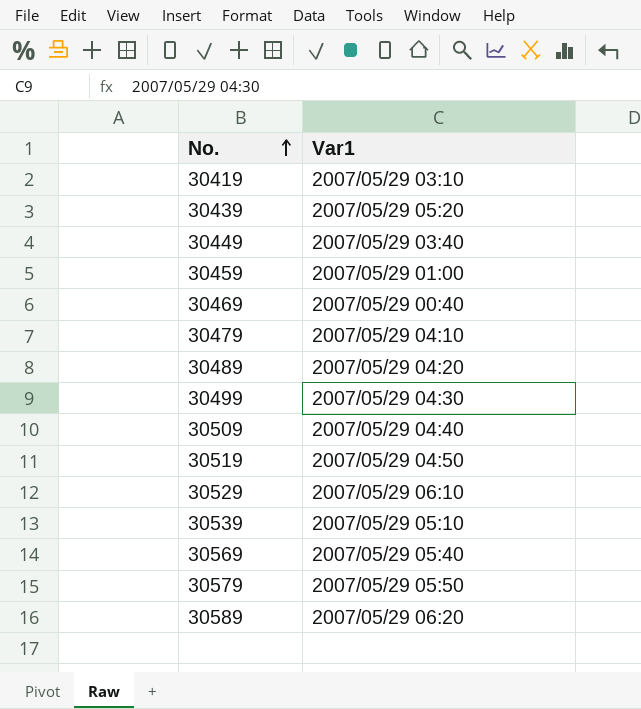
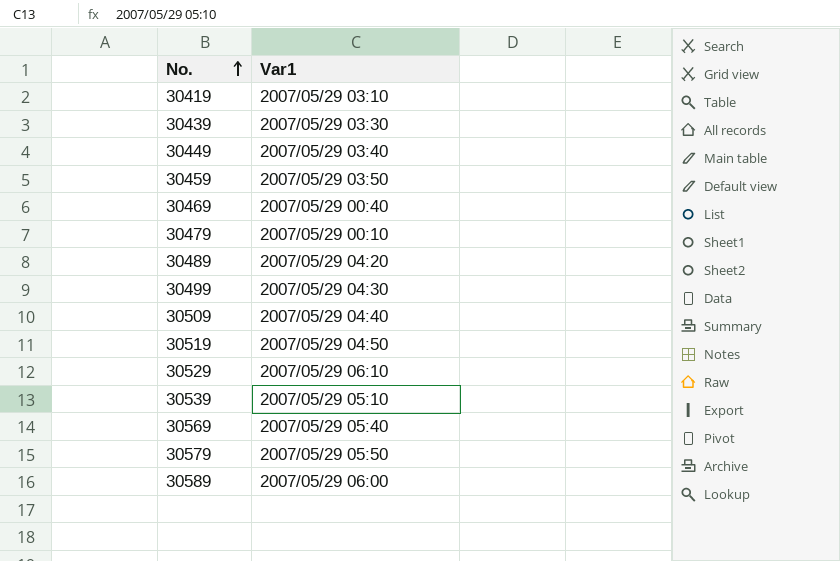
30439 | Var1: 2007/05/29 05:20 -> 2007/05/29 03:30
30459 | Var1: 2007/05/29 01:00 -> 2007/05/29 03:50
30479 | Var1: 2007/05/29 04:10 -> 2007/05/29 00:10
30589 | Var1: 2007/05/29 06:20 -> 2007/05/29 06:00

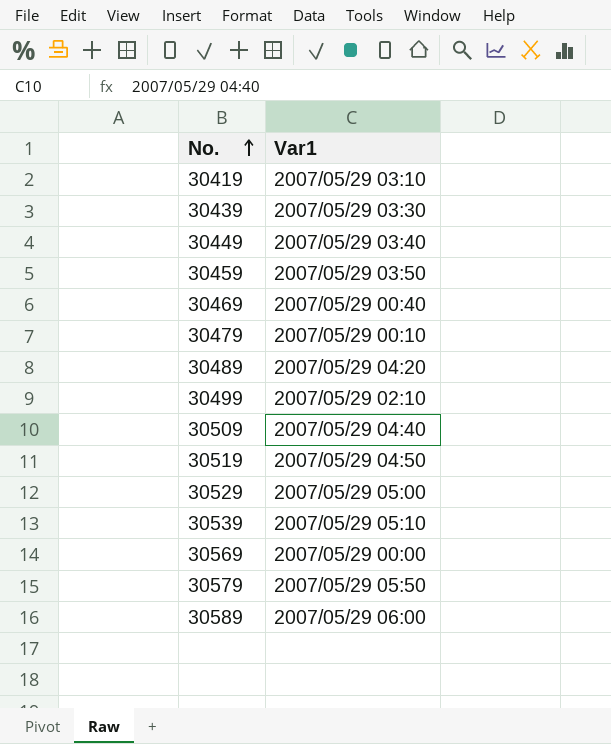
30499 | Var1: 2007/05/29 04:30 -> 2007/05/29 02:10
30529 | Var1: 2007/05/29 06:10 -> 2007/05/29 05:00
30569 | Var1: 2007/05/29 05:40 -> 2007/05/29 00:00

